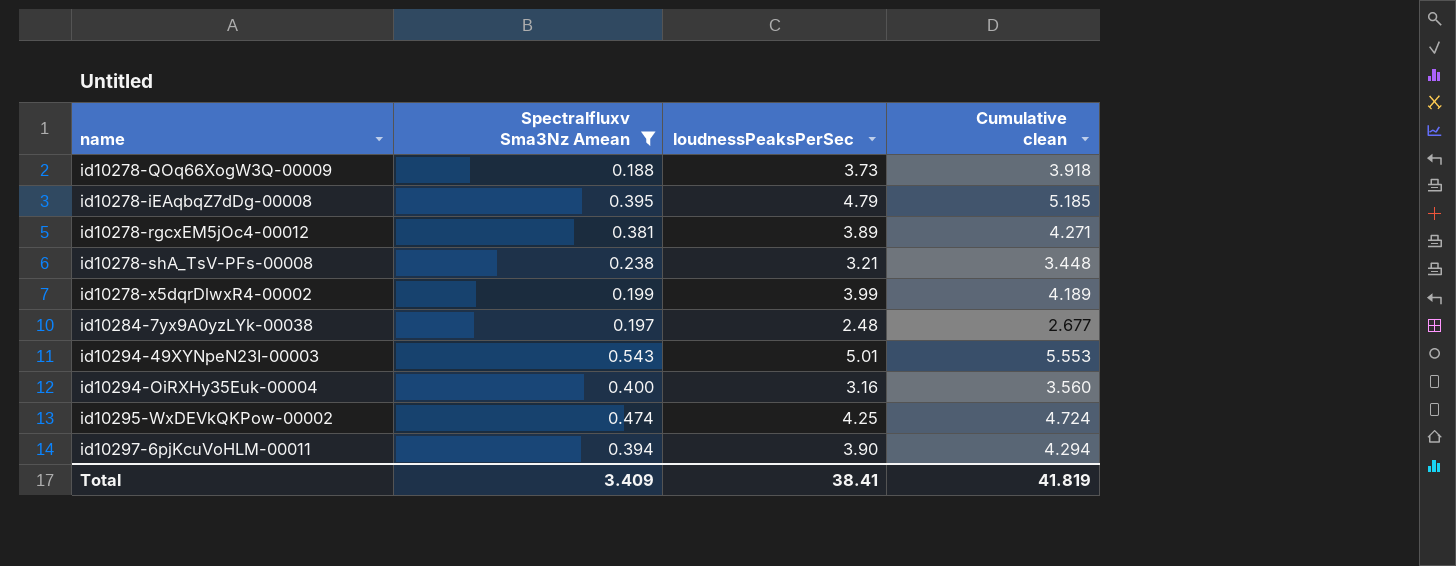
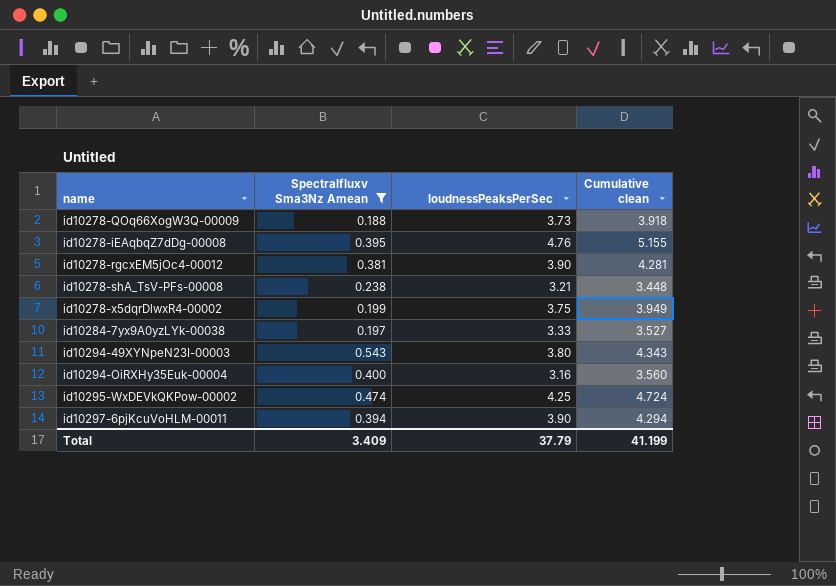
id10278-iEAqbqZ7dDg-00008 | loudnessPeaksPerSec: 4.79 -> 4.76
id10278-iEAqbqZ7dDg-00008 | Cumulative clean: 5.185 -> 5.155
id10278-rgcxEM5jOc4-00012 | loudnessPeaksPerSec: 3.89 -> 3.90
id10278-rgcxEM5jOc4-00012 | Cumulative clean: 4.271 -> 4.281
id10278-x5dqrDlwxR4-00002 | loudnessPeaksPerSec: 3.99 -> 3.75
id10278-x5dqrDlwxR4-00002 | Cumulative clean: 4.189 -> 3.949
id10284-7yx9A0yzLYk-00038 | loudnessPeaksPerSec: 2.48 -> 3.33
id10284-7yx9A0yzLYk-00038 | Cumulative clean: 2.677 -> 3.527
id10294-49XYNpeN23I-00003 | loudnessPeaksPerSec: 5.01 -> 3.80
id10294-49XYNpeN23I-00003 | Cumulative clean: 5.553 -> 4.343
Total | loudnessPeaksPerSec: 38.41 -> 37.79
Total | Cumulative clean: 41.819 -> 41.199

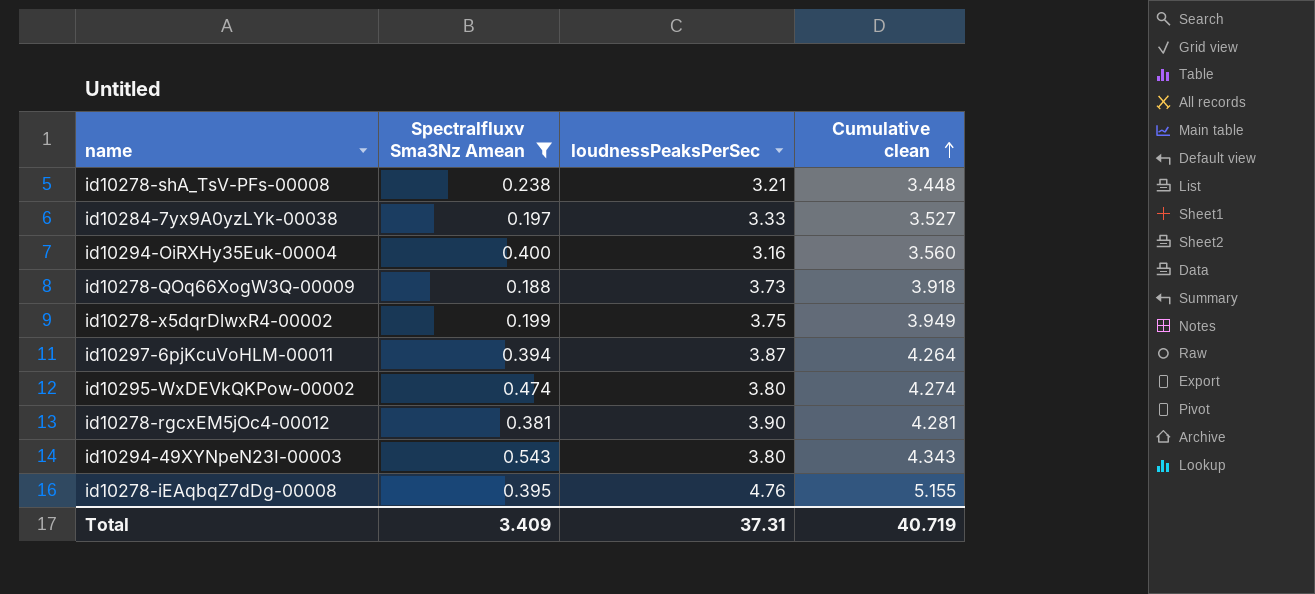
row order: none -> Cumulative clean ascending
id10297-6pjKcuVoHLM-00011 | loudnessPeaksPerSec: 3.90 -> 3.87
id10297-6pjKcuVoHLM-00011 | Cumulative clean: 4.294 -> 4.264
id10295-WxDEVkQKPow-00002 | loudnessPeaksPerSec: 4.25 -> 3.80
id10295-WxDEVkQKPow-00002 | Cumulative clean: 4.724 -> 4.274
Total | loudnessPeaksPerSec: 37.79 -> 37.31
Total | Cumulative clean: 41.199 -> 40.719

